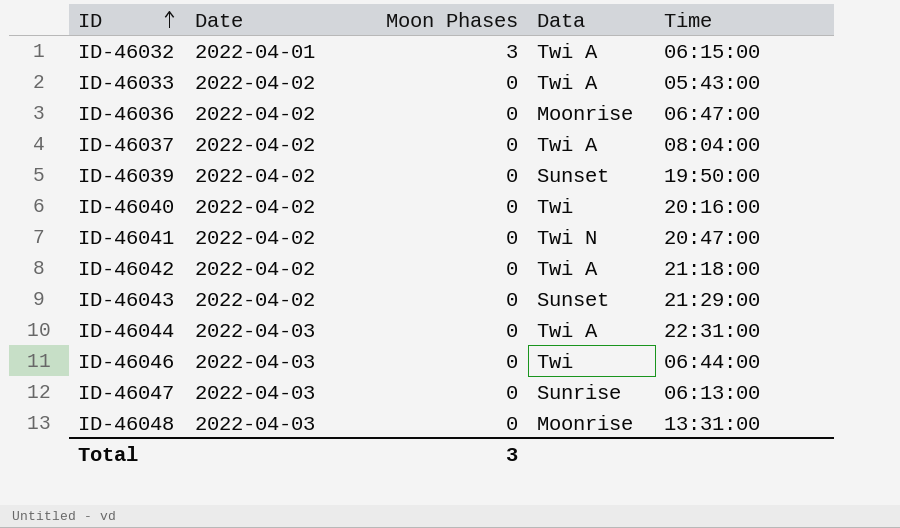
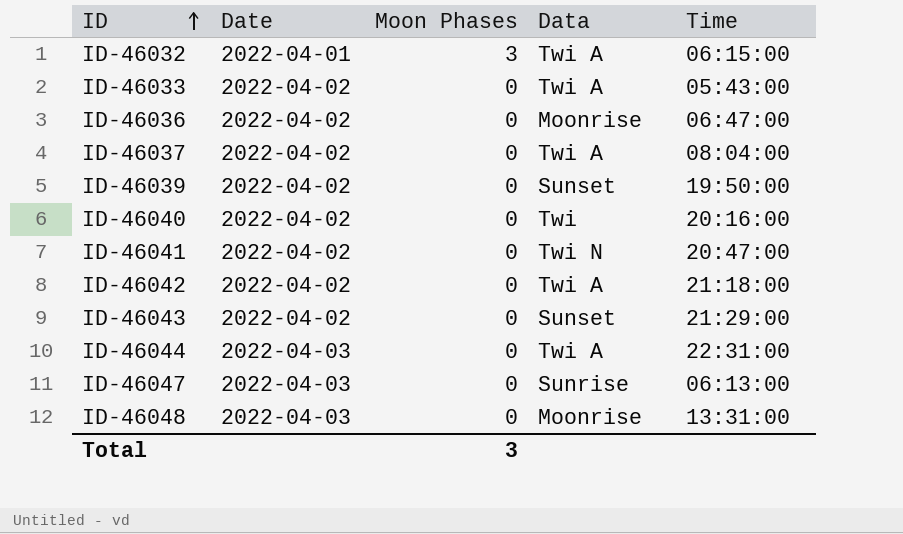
row ID-46046: 2022-04-03 | 0 | Twi | 06:44:00 -> none

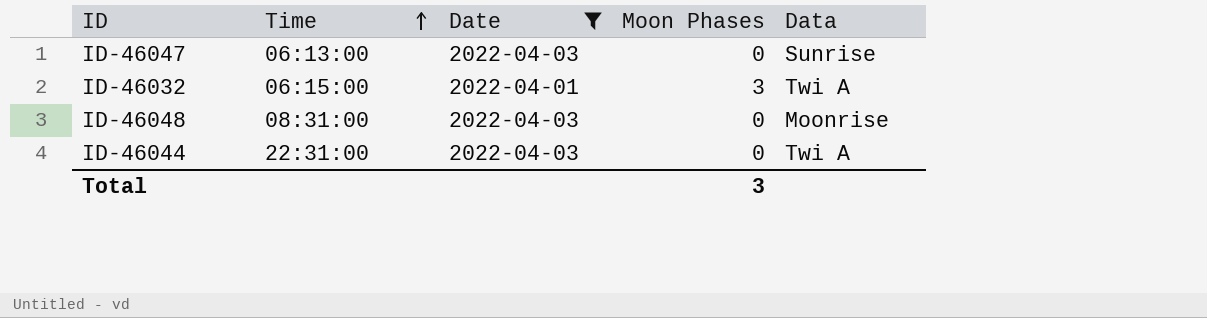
filter: none -> Date != 2022-04-02
row order: ID ascending -> Time ascending
column Time | position: 5 -> 2
ID-46048 | Time: 13:31:00 -> 08:31:00

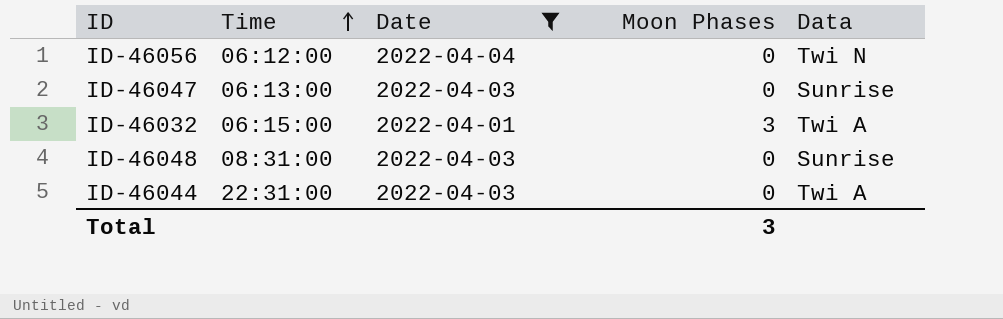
row ID-46056: none -> 06:12:00 | 2022-04-04 | 0 | Twi N
ID-46048 | Data: Moonrise -> Sunrise

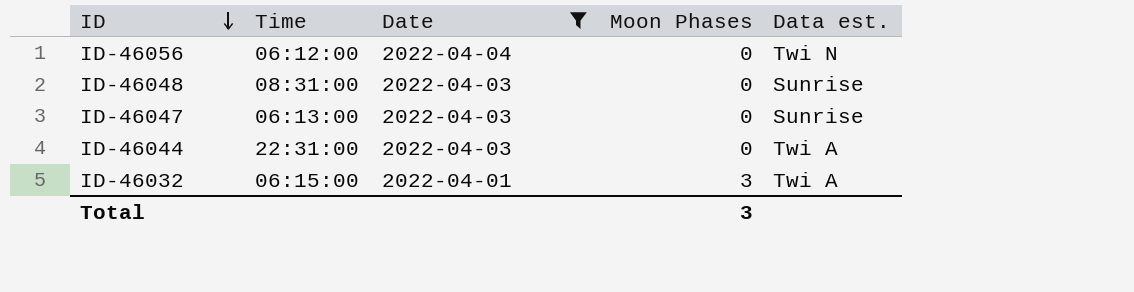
row order: Time ascending -> ID descending
column name: Data -> Data est.

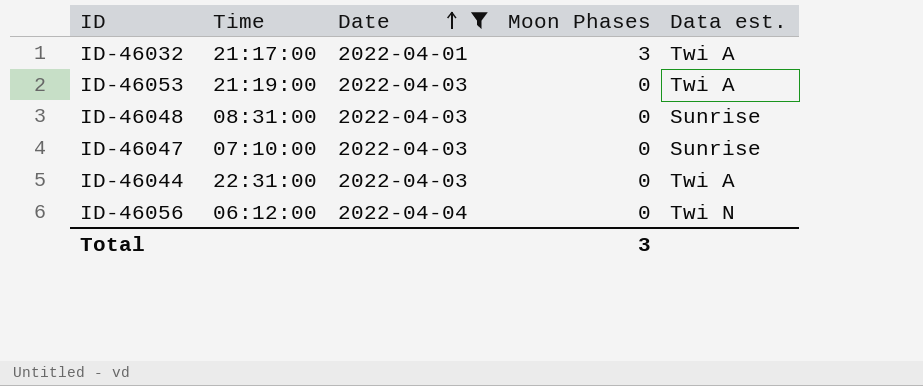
row order: ID descending -> Date ascending
ID-46032 | Time: 06:15:00 -> 21:17:00
row ID-46053: none -> 21:19:00 | 2022-04-03 | 0 | Twi A
ID-46047 | Time: 06:13:00 -> 07:10:00

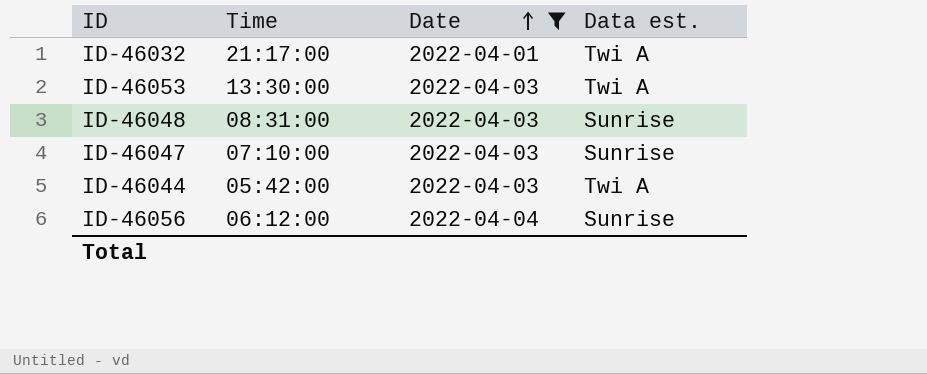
column Moon Phases | position: 4 -> none
ID-46053 | Time: 21:19:00 -> 13:30:00
ID-46044 | Time: 22:31:00 -> 05:42:00
ID-46056 | Data est.: Twi N -> Sunrise

